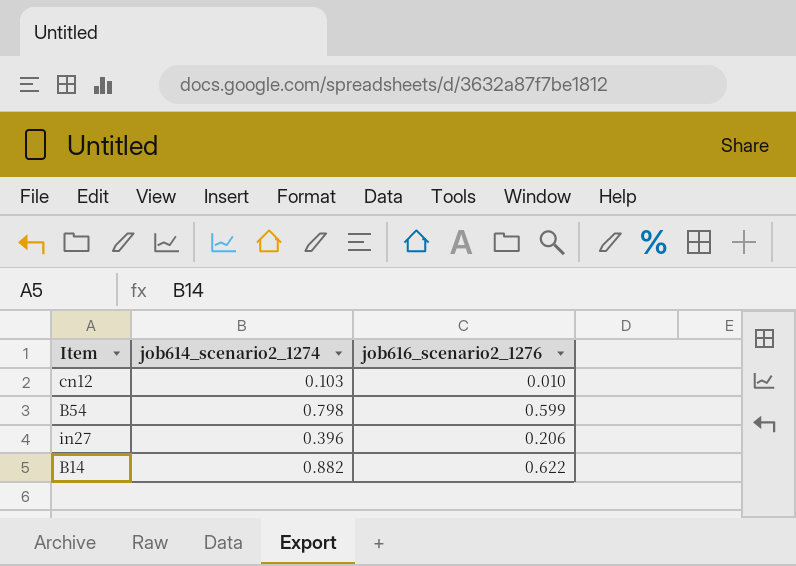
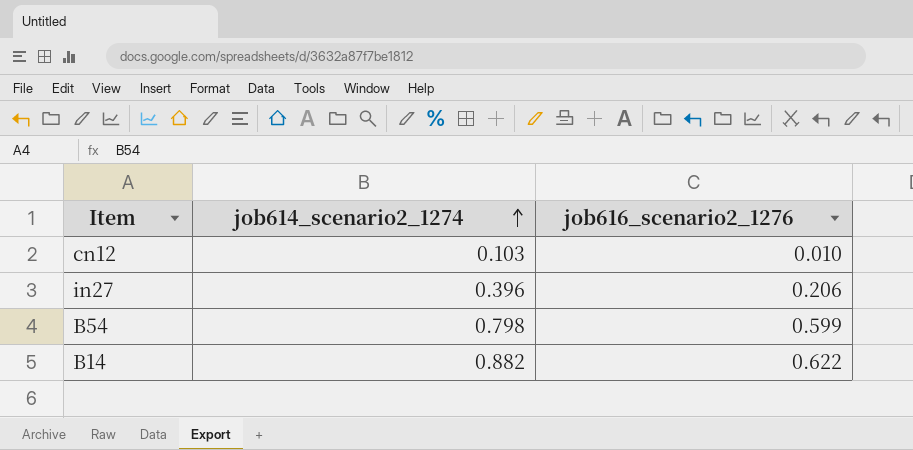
row order: none -> job614_scenario2_1274 ascending

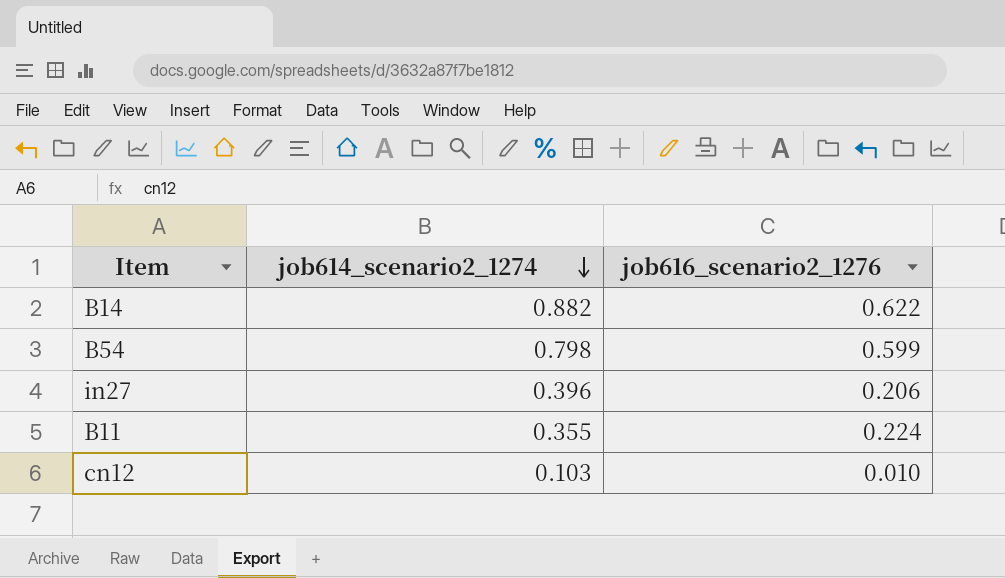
row order: job614_scenario2_1274 ascending -> job614_scenario2_1274 descending
row B11: none -> 0.355 | 0.224

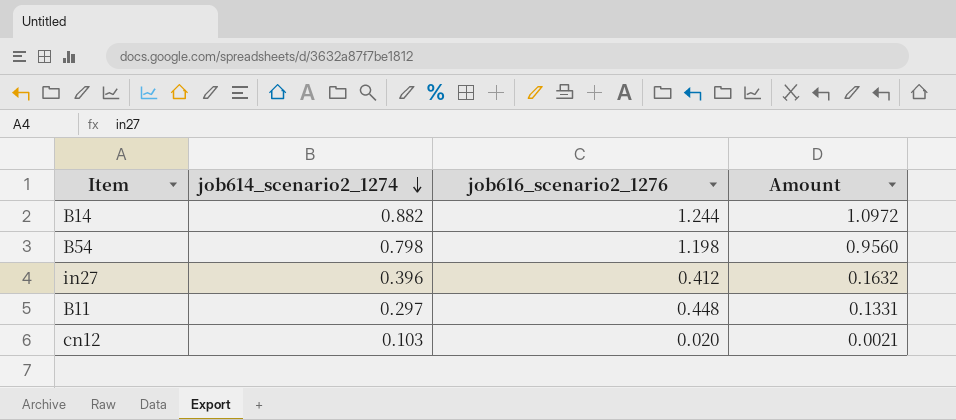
column Amount | formula: none -> [job614_scenario2_1274] * [job616_scenario2_1276]
B14 | job616_scenario2_1276: 0.622 -> 1.244
B54 | job616_scenario2_1276: 0.599 -> 1.198
in27 | job616_scenario2_1276: 0.206 -> 0.412
B11 | job614_scenario2_1274: 0.355 -> 0.297
B11 | job616_scenario2_1276: 0.224 -> 0.448
cn12 | job616_scenario2_1276: 0.010 -> 0.020

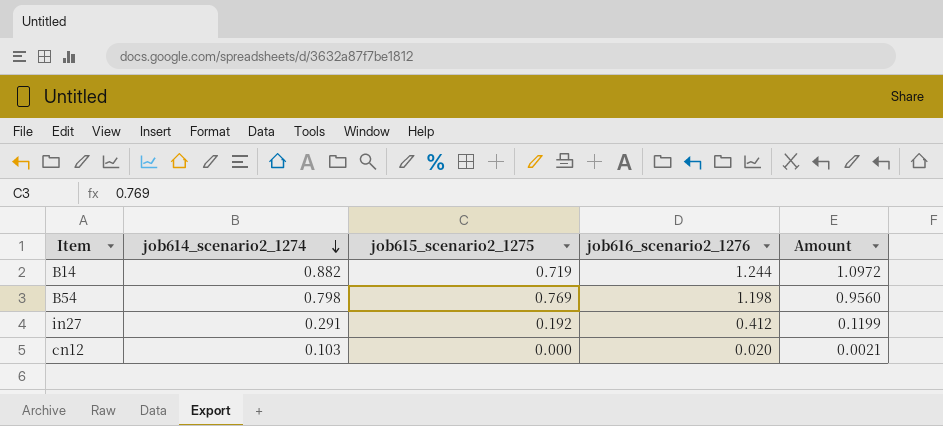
column job615_scenario2_1275 | position: none -> 3
row B11: 0.297 | 0.448 | 0.1331 -> none
in27 | job614_scenario2_1274: 0.396 -> 0.291
in27 | Amount: 0.1632 -> 0.1199

